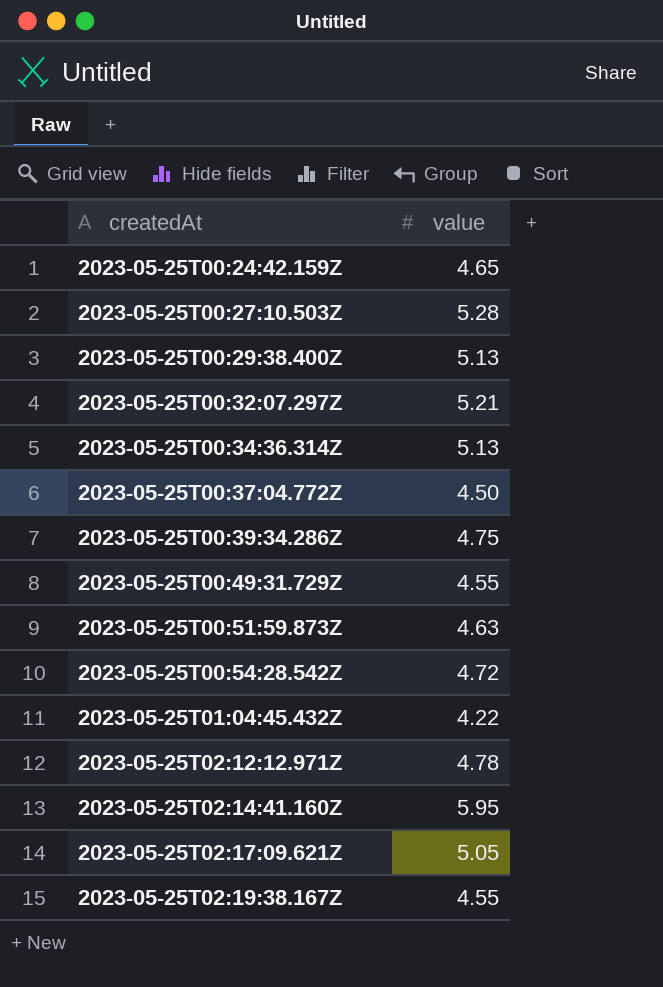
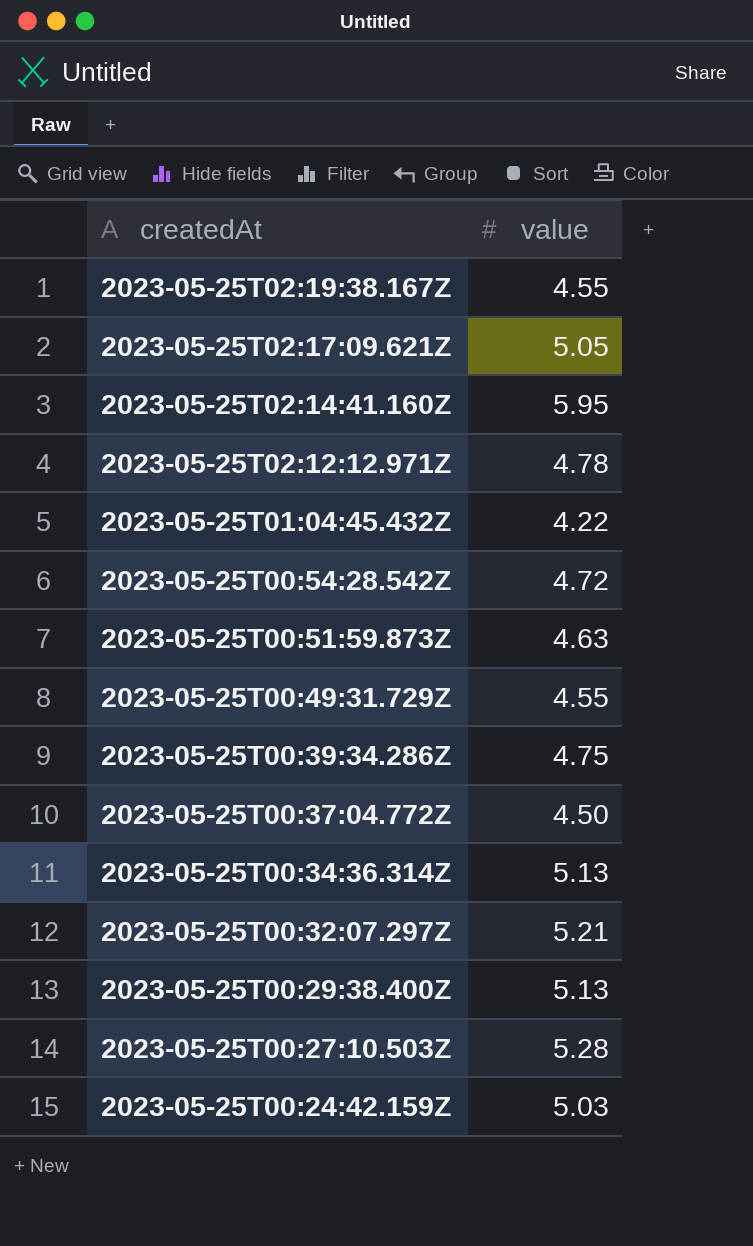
row order: createdAt ascending -> createdAt descending
2023-05-25T00:24:42.159Z | value: 4.65 -> 5.03

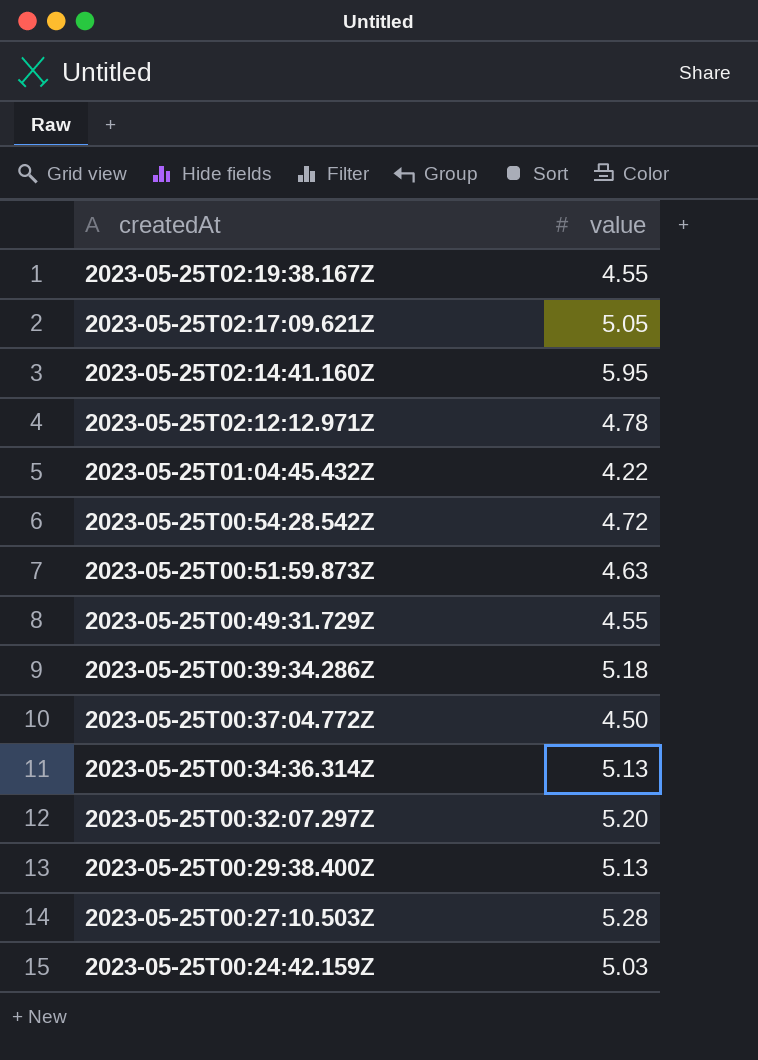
2023-05-25T00:39:34.286Z | value: 4.75 -> 5.18
2023-05-25T00:32:07.297Z | value: 5.21 -> 5.20

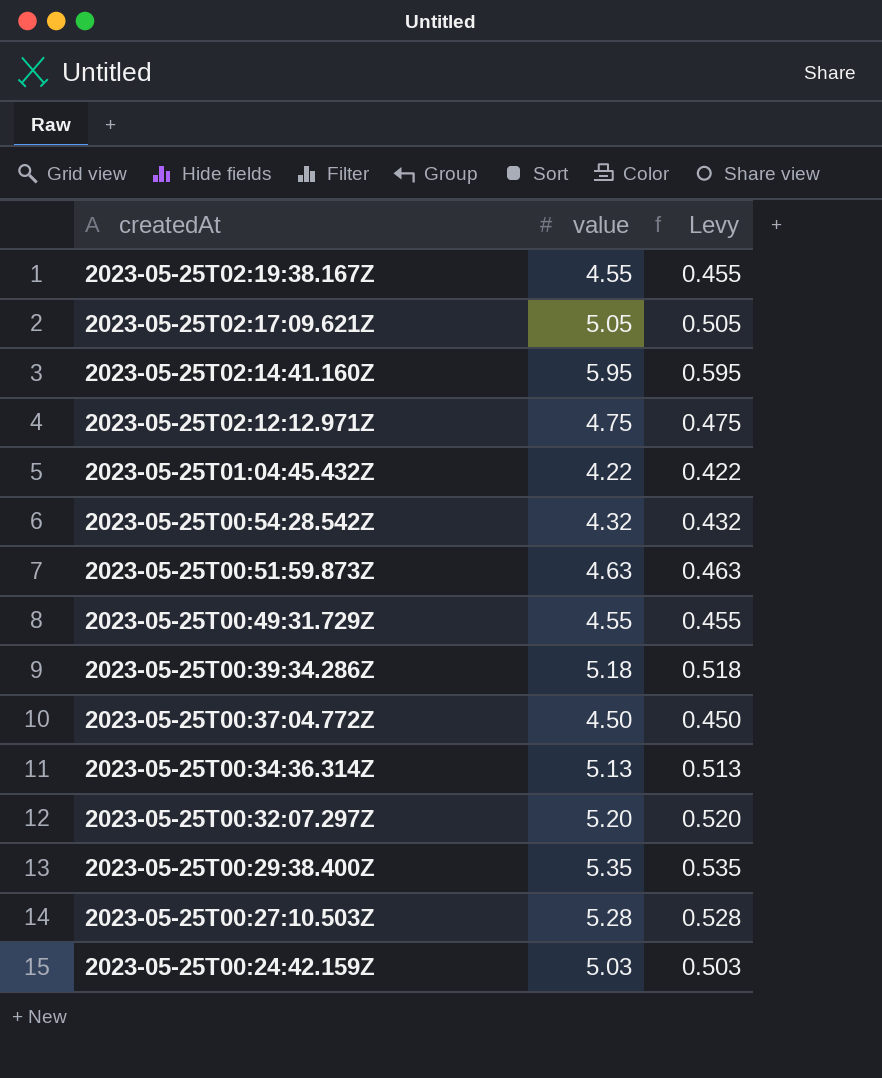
column Levy | formula: none -> [value] * 0.1
2023-05-25T02:12:12.971Z | value: 4.78 -> 4.75
2023-05-25T00:54:28.542Z | value: 4.72 -> 4.32
2023-05-25T00:29:38.400Z | value: 5.13 -> 5.35

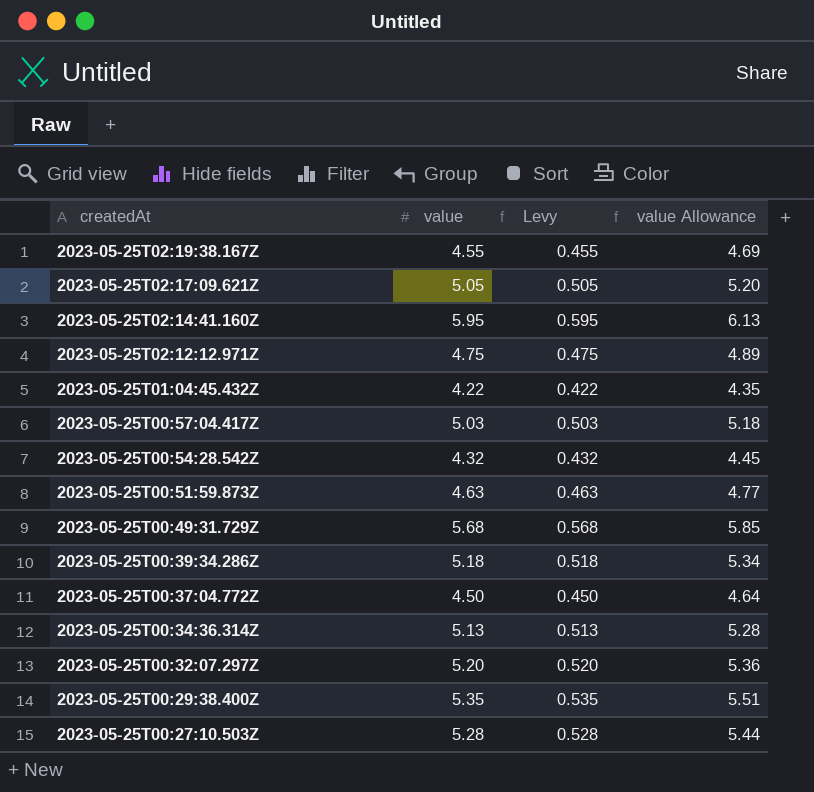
column value Allowance | formula: none -> [value] * 1.03
row 2023-05-25T00:24:42.159Z: 5.03 | 0.503 -> none
row 2023-05-25T00:57:04.417Z: none -> 5.03 | 0.503 | 5.18
2023-05-25T00:49:31.729Z | value: 4.55 -> 5.68
2023-05-25T00:49:31.729Z | Levy: 0.455 -> 0.568

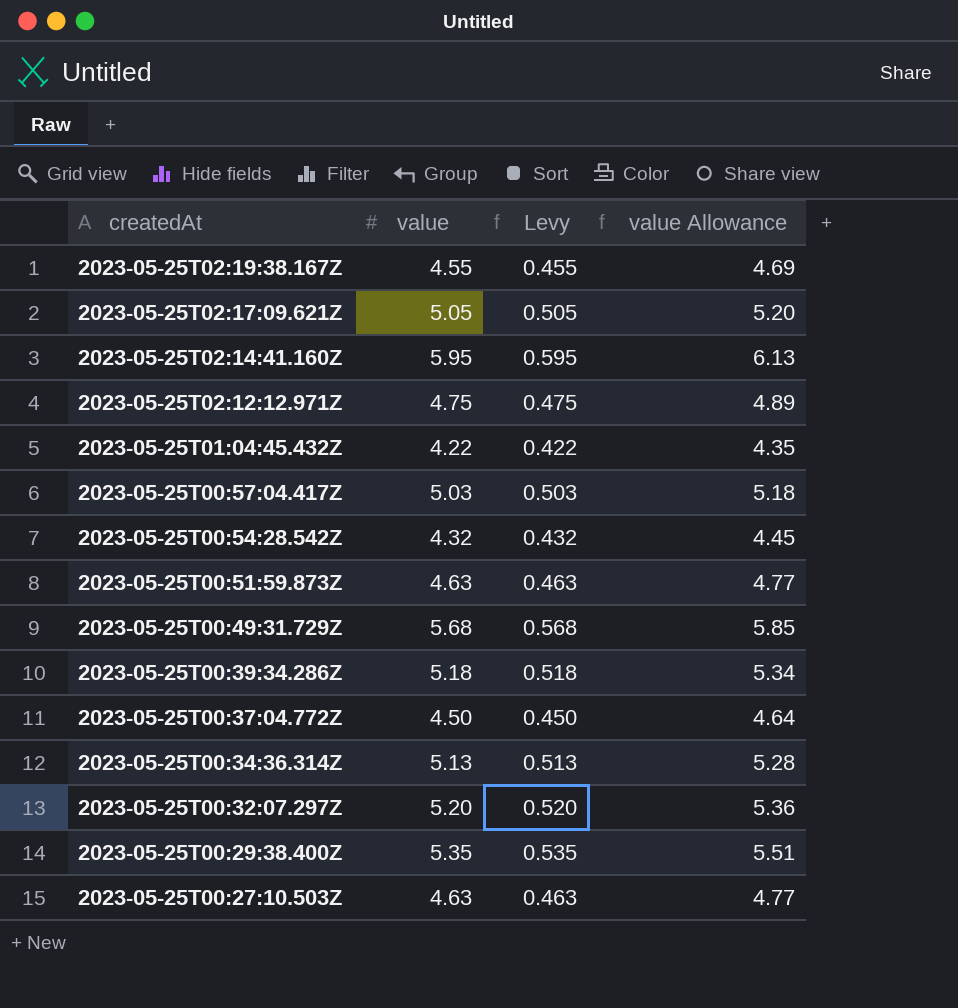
2023-05-25T00:27:10.503Z | value: 5.28 -> 4.63
2023-05-25T00:27:10.503Z | Levy: 0.528 -> 0.463
2023-05-25T00:27:10.503Z | value Allowance: 5.44 -> 4.77

